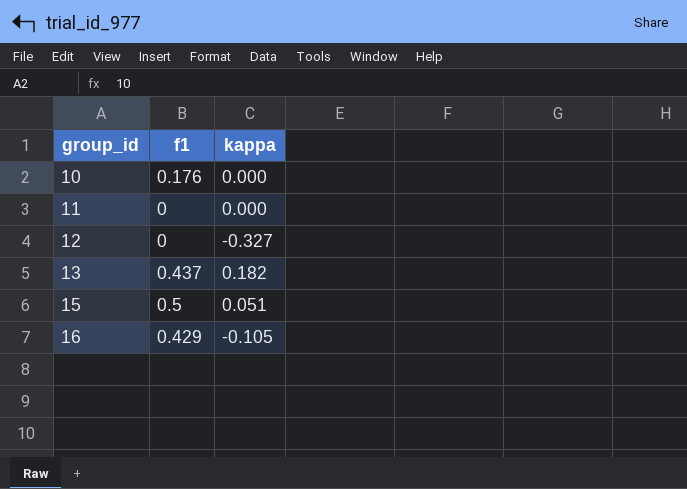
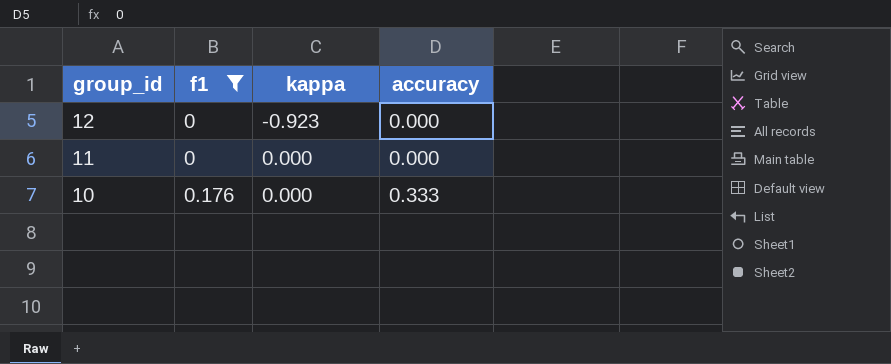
filter: none -> f1 <= 0.176
row order: group_id ascending -> group_id descending
column accuracy | position: none -> 4
12 | kappa: -0.327 -> -0.923

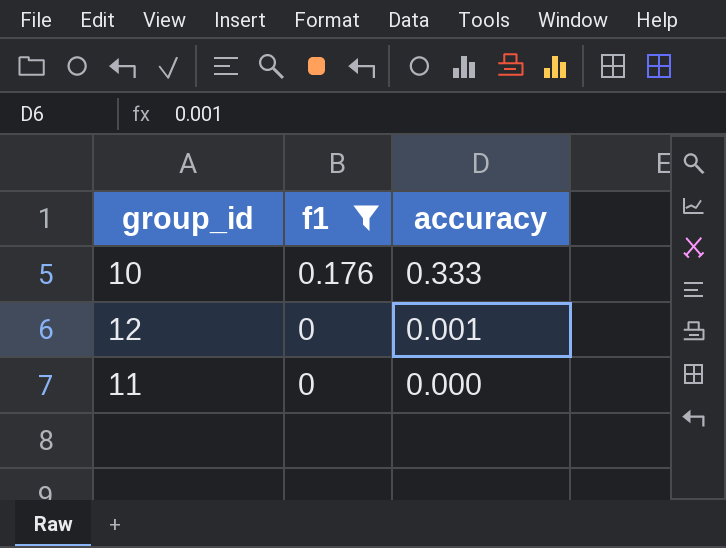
row order: group_id descending -> f1 descending
column kappa | position: 3 -> none
12 | accuracy: 0.000 -> 0.001

